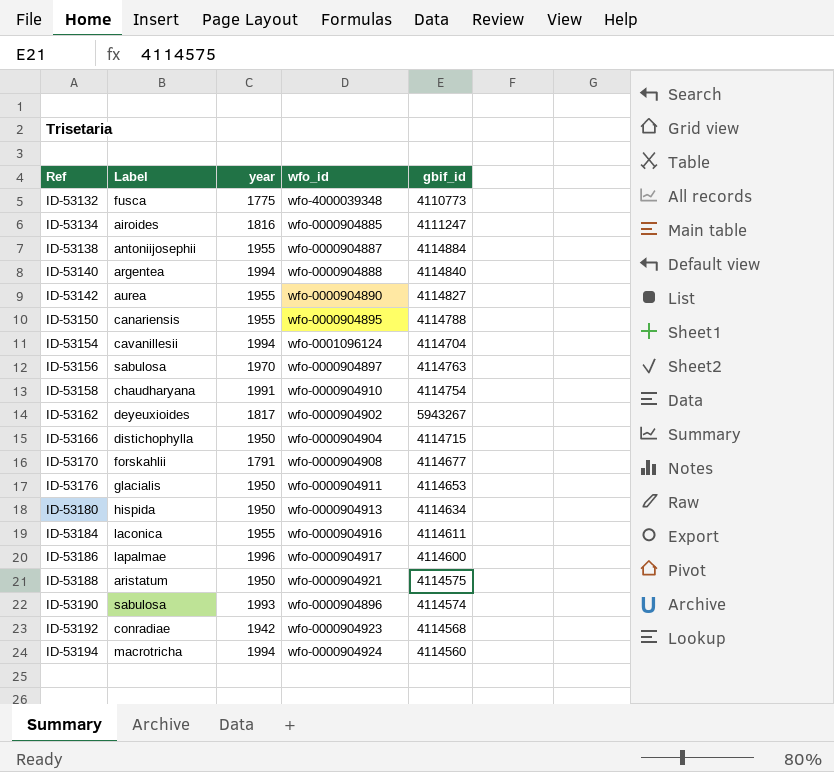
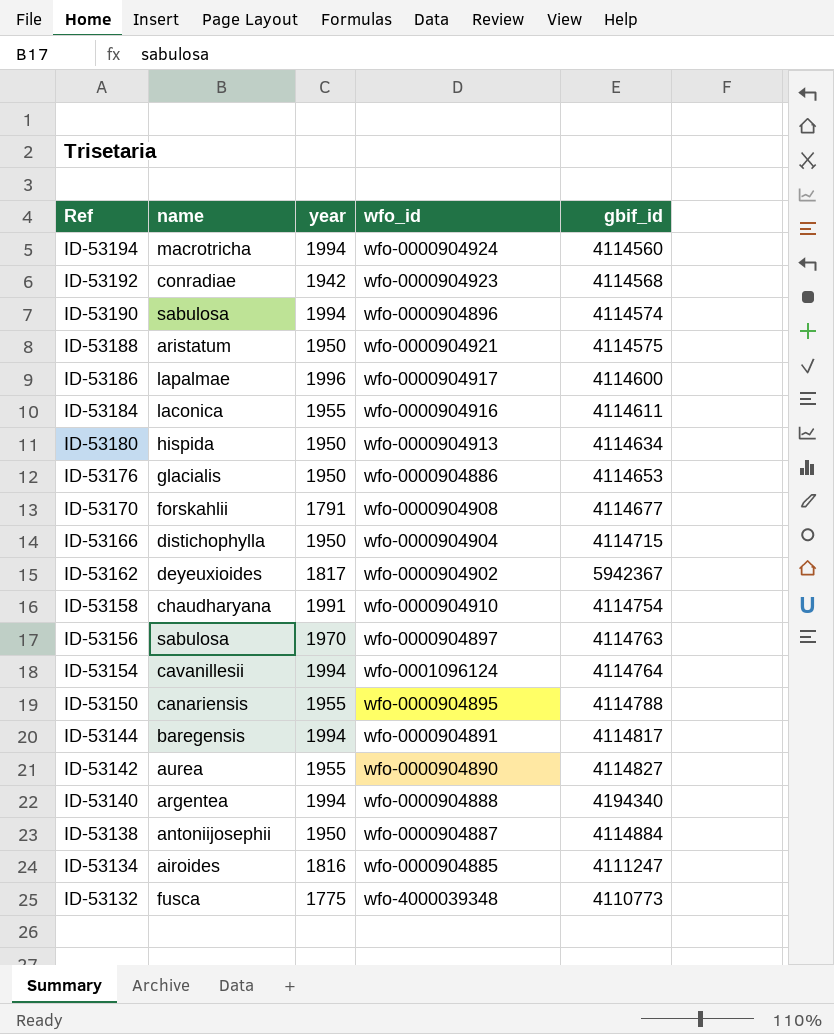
row order: Ref ascending -> Ref descending
column name: Label -> name
ID-53190 | year: 1993 -> 1994
ID-53176 | wfo_id: wfo-0000904911 -> wfo-0000904886
ID-53162 | gbif_id: 5943267 -> 5942367
ID-53154 | gbif_id: 4114704 -> 4114764
row ID-53144: none -> baregensis | 1994 | wfo-0000904891 | 4114817
ID-53140 | gbif_id: 4114840 -> 4194340
ID-53138 | year: 1955 -> 1950

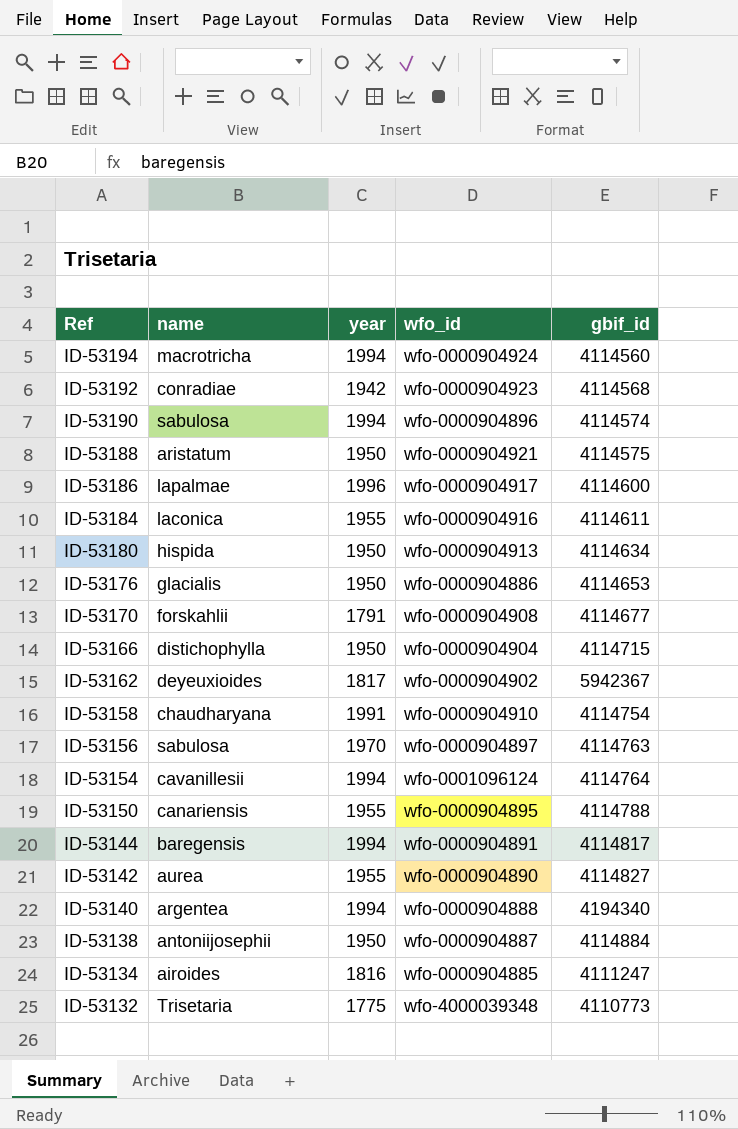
ID-53132 | name: fusca -> Trisetaria

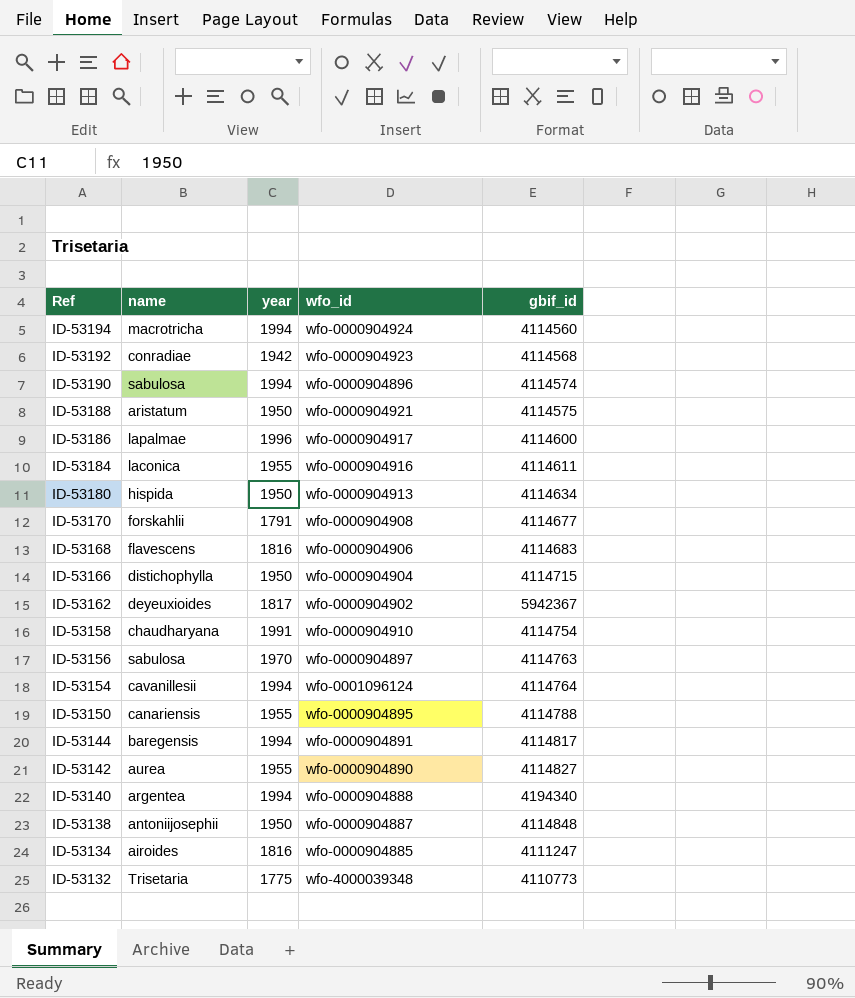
row ID-53176: glacialis | 1950 | wfo-0000904886 | 4114653 -> none
row ID-53168: none -> flavescens | 1816 | wfo-0000904906 | 4114683
ID-53138 | gbif_id: 4114884 -> 4114848

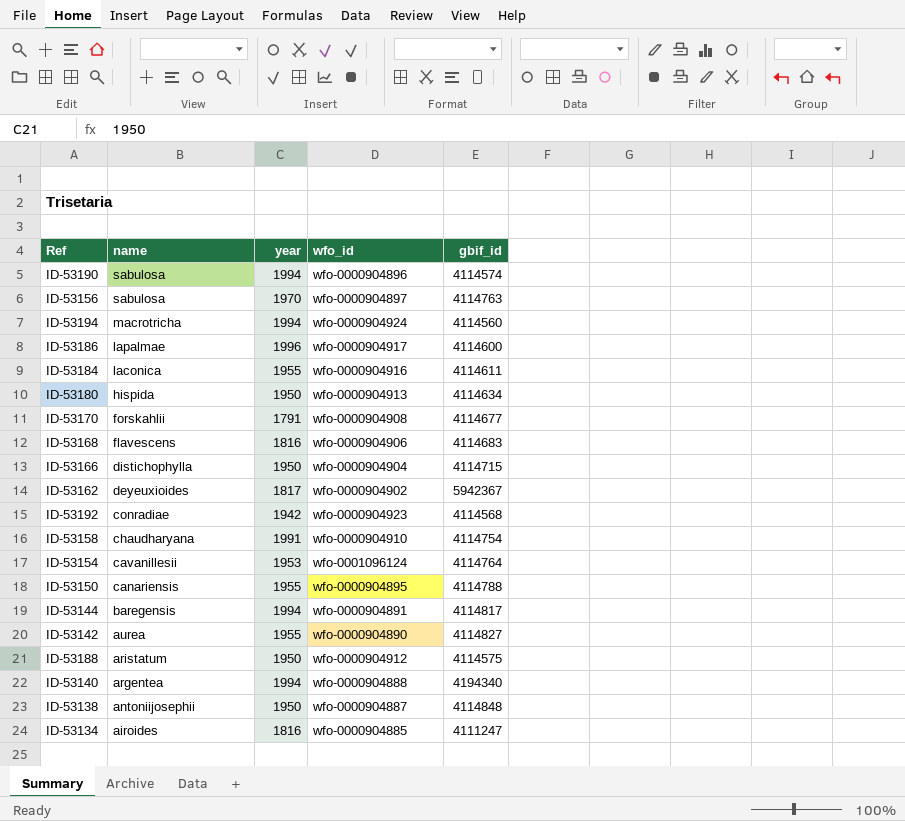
row order: Ref descending -> name descending
row ID-53132: Trisetaria | 1775 | wfo-4000039348 | 4110773 -> none
ID-53154 | year: 1994 -> 1953
ID-53188 | wfo_id: wfo-0000904921 -> wfo-0000904912

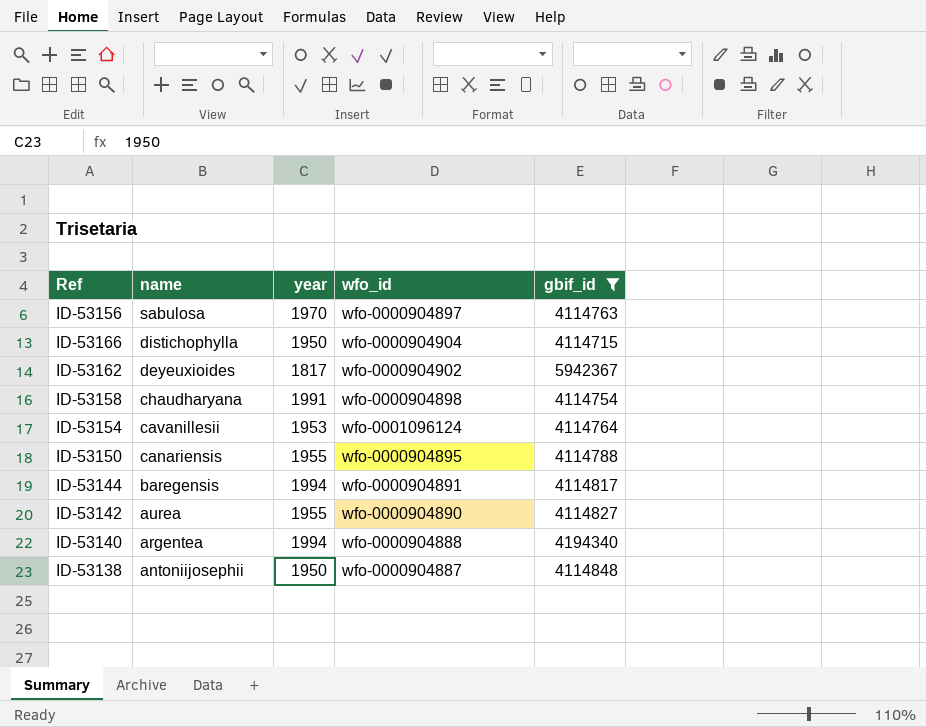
filter: none -> gbif_id >= 4114715
ID-53158 | wfo_id: wfo-0000904910 -> wfo-0000904898

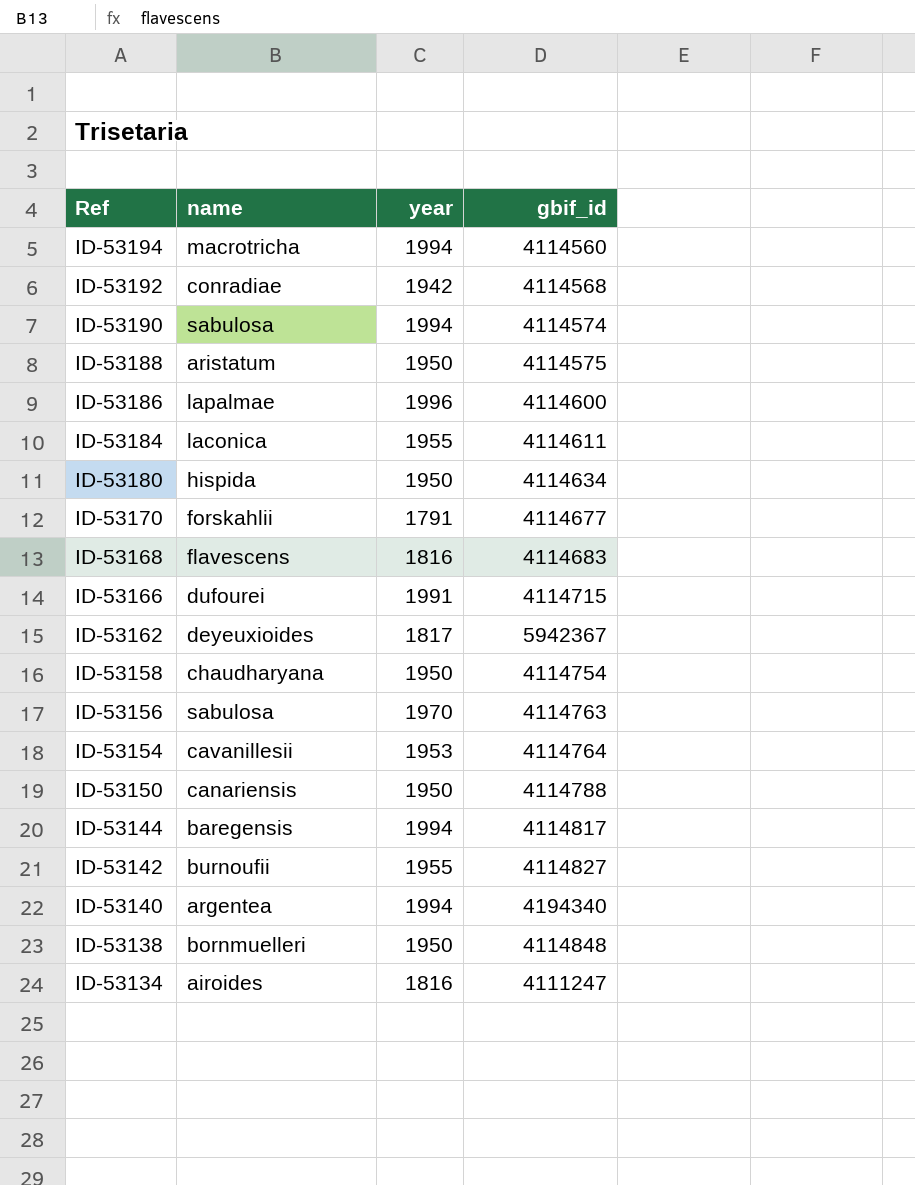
filter: gbif_id >= 4114715 -> none
row order: name descending -> Ref descending
column wfo_id | position: 4 -> none
ID-53166 | name: distichophylla -> dufourei
ID-53166 | year: 1950 -> 1991
ID-53158 | year: 1991 -> 1950
ID-53150 | year: 1955 -> 1950
ID-53142 | name: aurea -> burnoufii
ID-53138 | name: antoniijosephii -> bornmuelleri

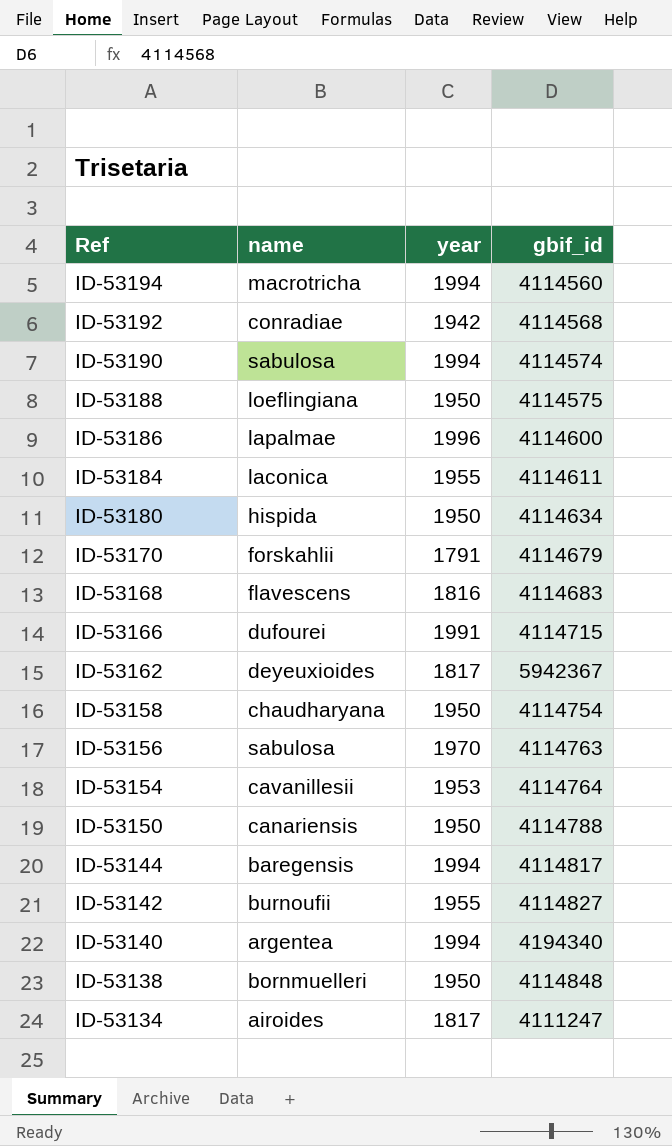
ID-53188 | name: aristatum -> loeflingiana
ID-53170 | gbif_id: 4114677 -> 4114679
ID-53134 | year: 1816 -> 1817

